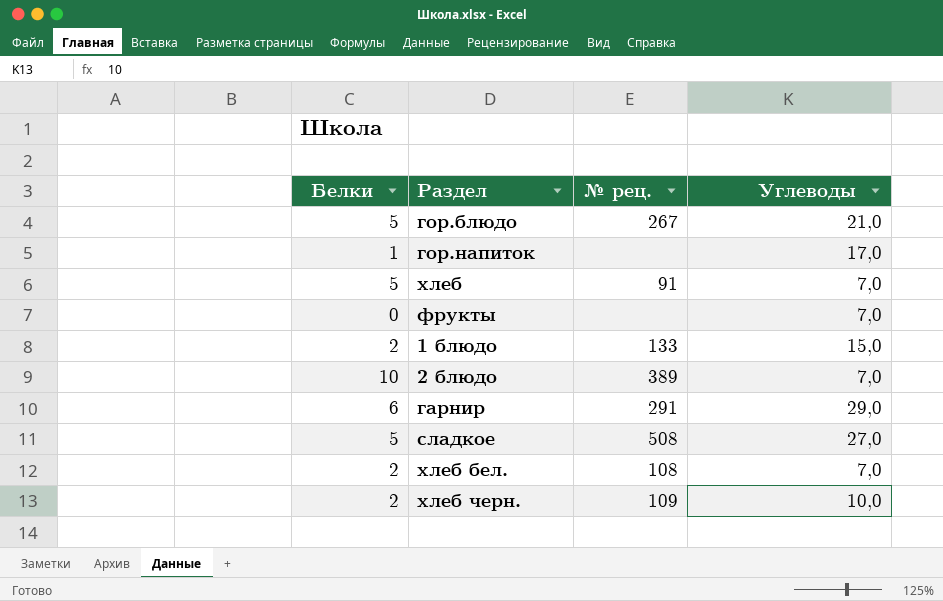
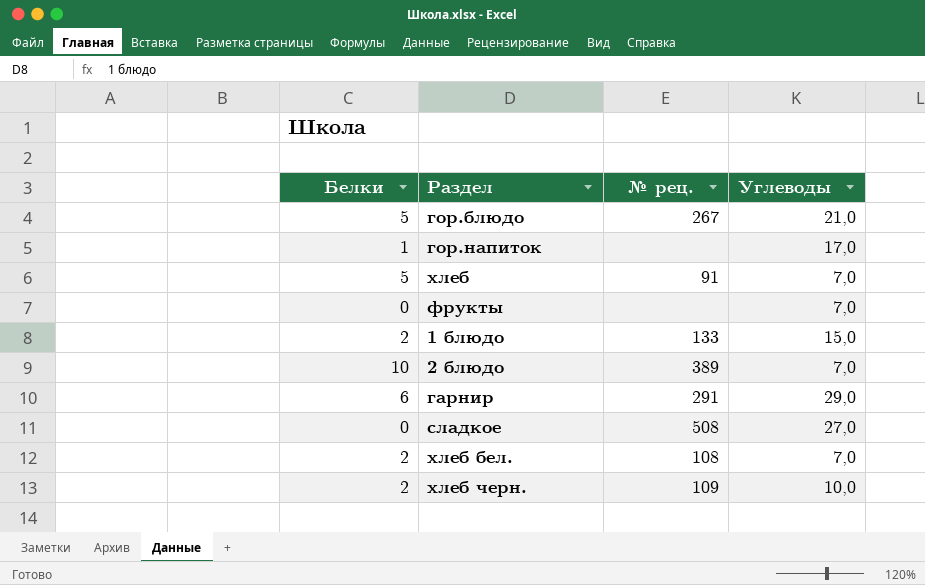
сладкое | Белки: 5 -> 0

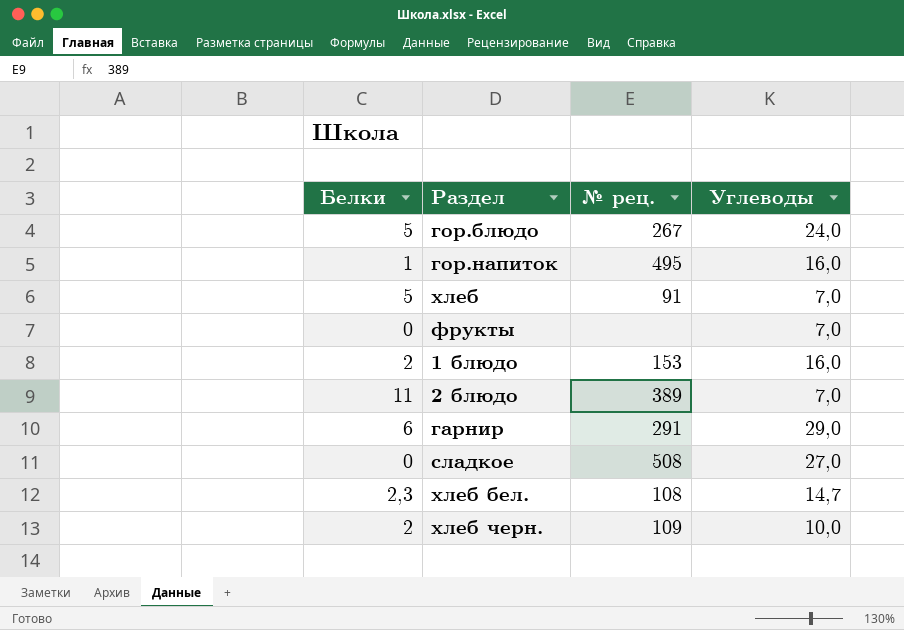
гор.блюдо | Углеводы: 21,0 -> 24,0
гор.напиток | № рец.: none -> 495
гор.напиток | Углеводы: 17,0 -> 16,0
1 блюдо | № рец.: 133 -> 153
1 блюдо | Углеводы: 15,0 -> 16,0
2 блюдо | Белки: 10 -> 11
хлеб бел. | Белки: 2 -> 2,3
хлеб бел. | Углеводы: 7,0 -> 14,7

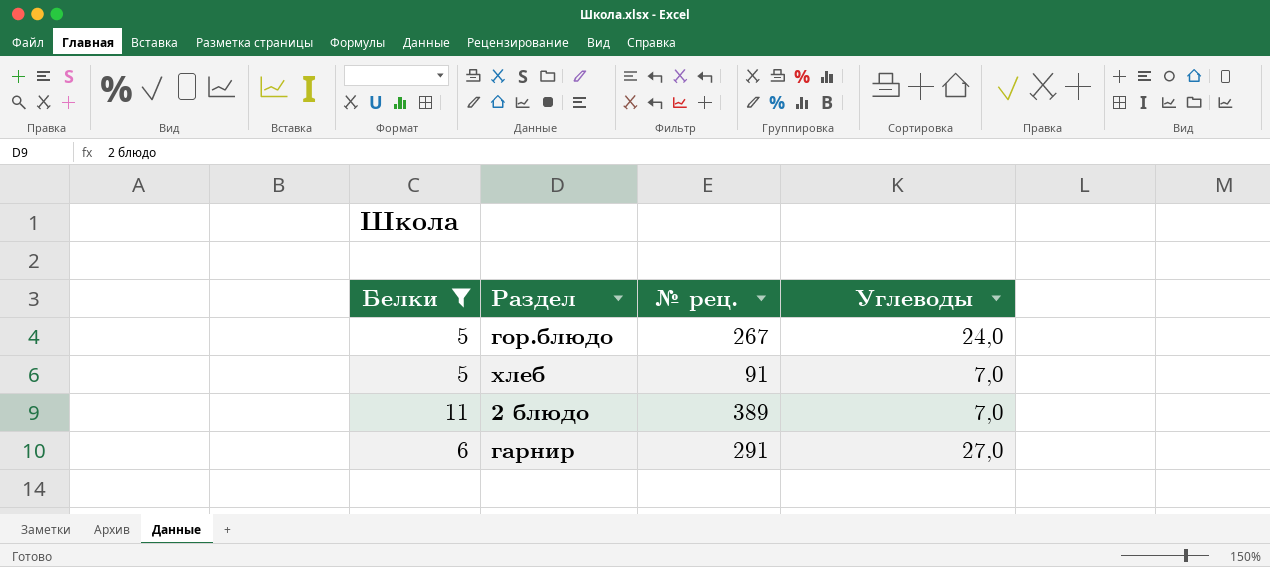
filter: none -> Белки >= 5
гарнир | Углеводы: 29,0 -> 27,0

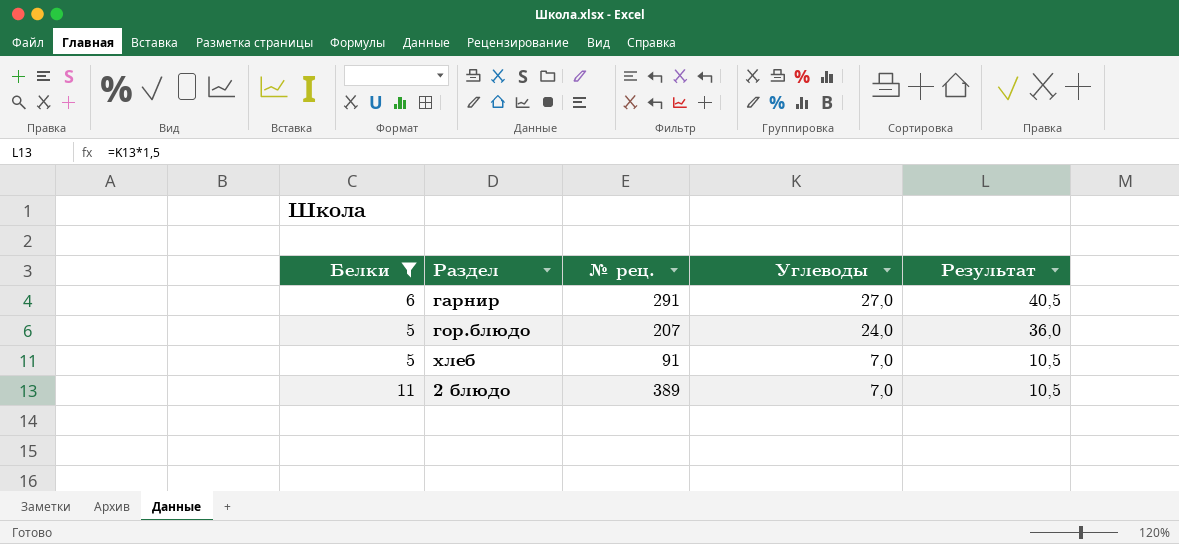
row order: none -> Углеводы descending
column Результат | formula: none -> [Углеводы] * 1,5
гор.блюдо | № рец.: 267 -> 207

